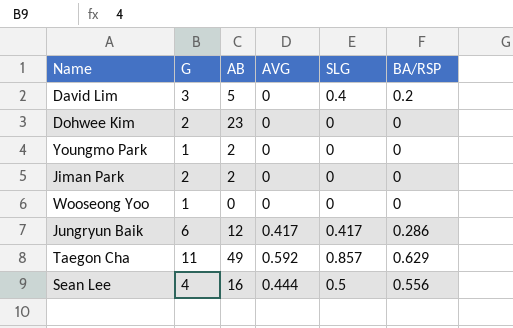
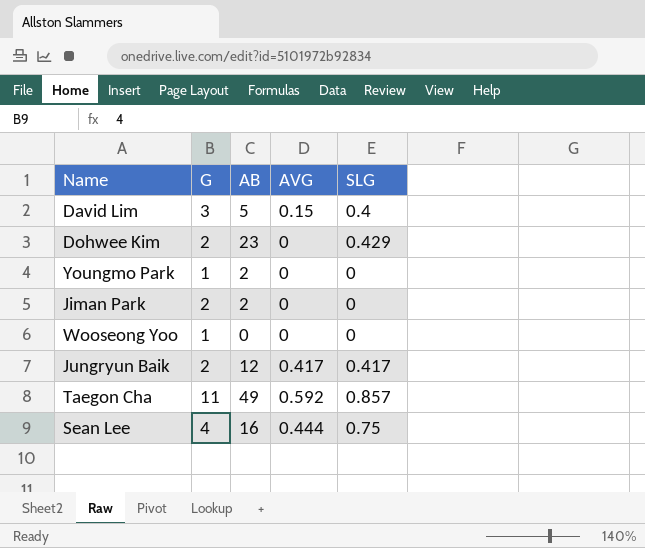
column BA/RSP | position: 6 -> none
David Lim | AVG: 0 -> 0.15
Dohwee Kim | SLG: 0 -> 0.429
Jungryun Baik | G: 6 -> 2
Sean Lee | SLG: 0.5 -> 0.75

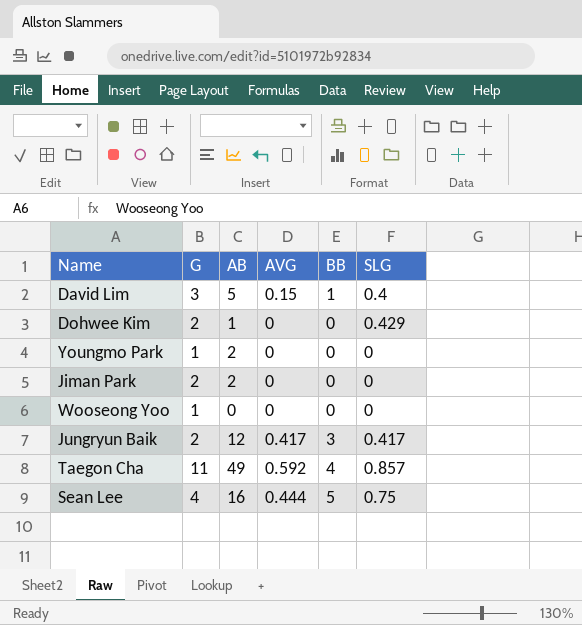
column BB | position: none -> 5
Dohwee Kim | AB: 23 -> 1

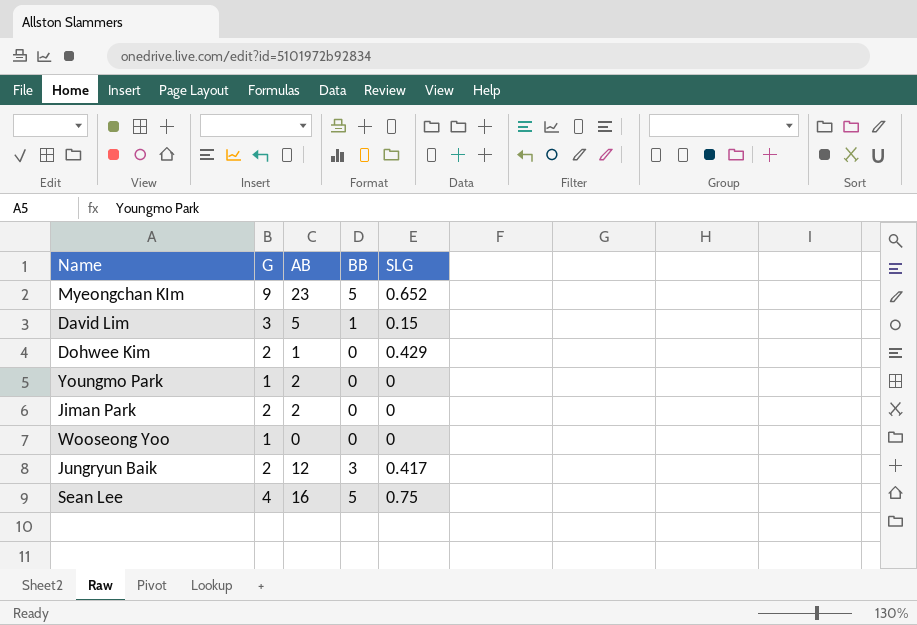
column AVG | position: 4 -> none
row Taegon Cha: 11 | 49 | 0.592 | 4 | 0.857 -> none
row Myeongchan KIm: none -> 9 | 23 | 5 | 0.652
David Lim | SLG: 0.4 -> 0.15

